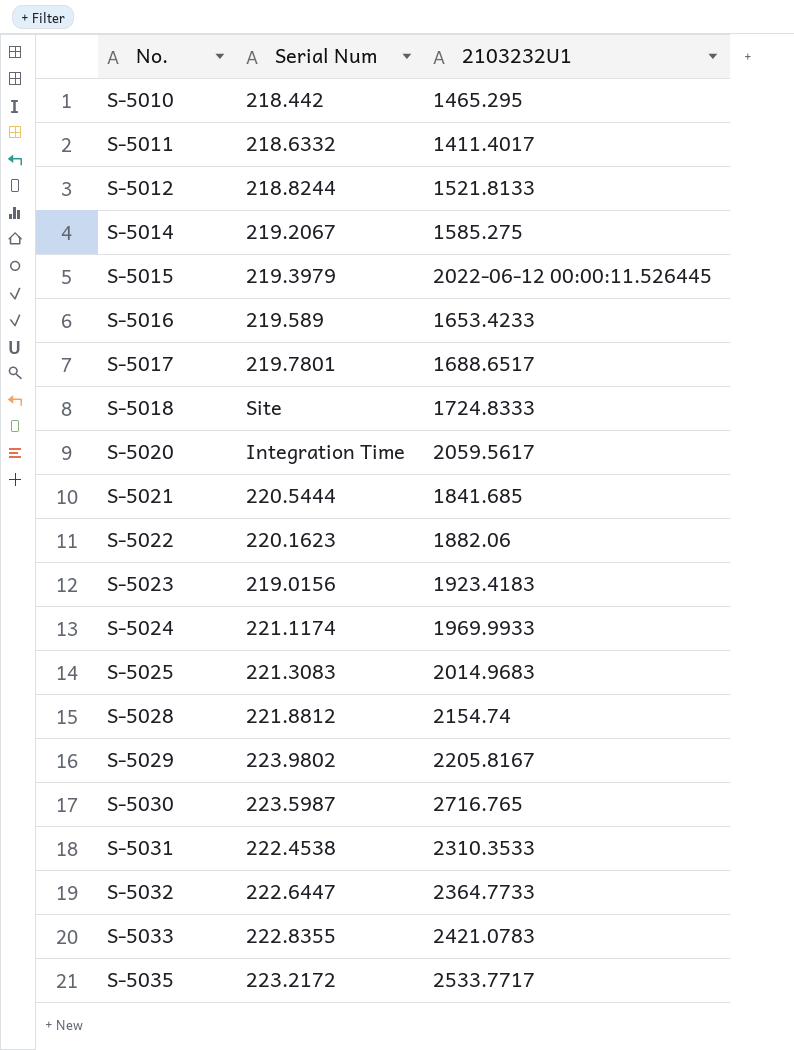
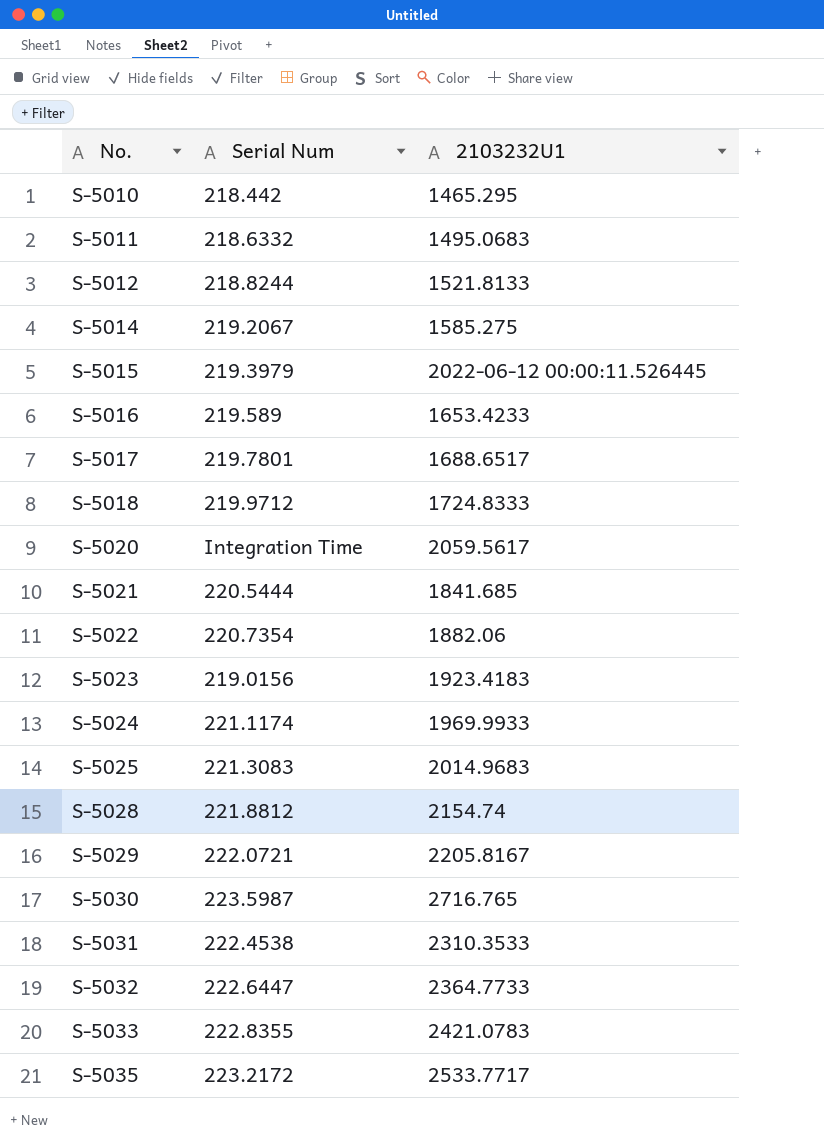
S-5011 | 2103232U1: 1411.4017 -> 1495.0683
S-5018 | Serial Num: Site -> 219.9712
S-5022 | Serial Num: 220.1623 -> 220.7354
S-5029 | Serial Num: 223.9802 -> 222.0721

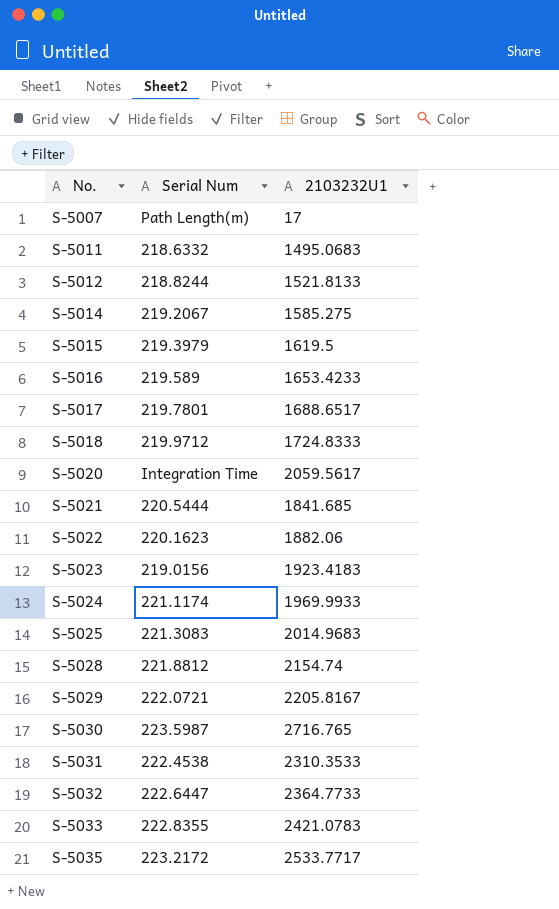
row S-5010: 218.442 | 1465.295 -> none
row S-5007: none -> Path Length(m) | 17
S-5015 | 2103232U1: 2022-06-12 00:00:11.526445 -> 1619.5
S-5022 | Serial Num: 220.7354 -> 220.1623

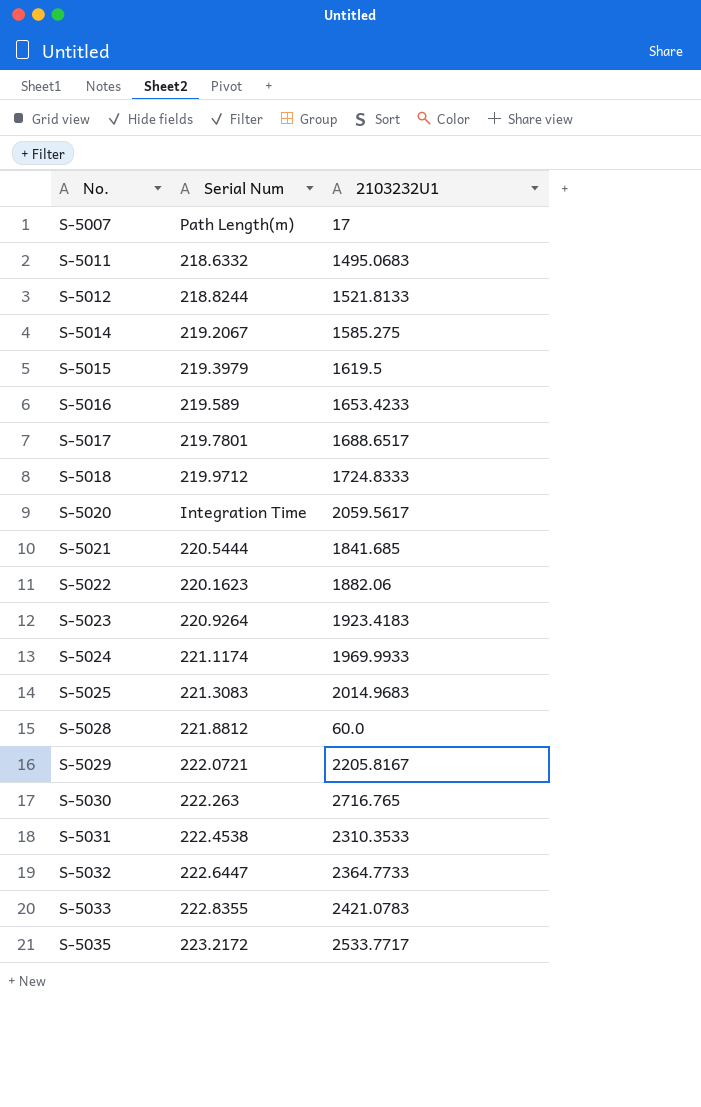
S-5023 | Serial Num: 219.0156 -> 220.9264
S-5028 | 2103232U1: 2154.74 -> 60.0
S-5030 | Serial Num: 223.5987 -> 222.263

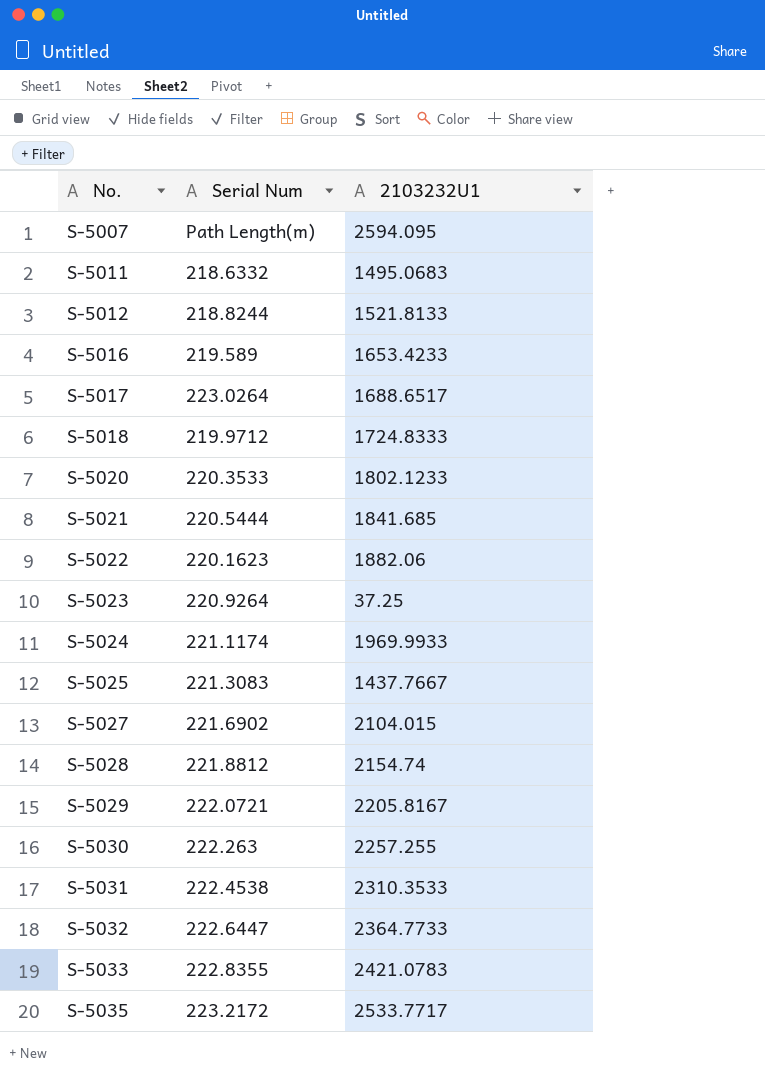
row S-5014: 219.2067 | 1585.275 -> none
row S-5015: 219.3979 | 1619.5 -> none
S-5007 | 2103232U1: 17 -> 2594.095
S-5017 | Serial Num: 219.7801 -> 223.0264
S-5020 | Serial Num: Integration Time -> 220.3533
S-5020 | 2103232U1: 2059.5617 -> 1802.1233
S-5023 | 2103232U1: 1923.4183 -> 37.25
S-5025 | 2103232U1: 2014.9683 -> 1437.7667
row S-5027: none -> 221.6902 | 2104.015
S-5028 | 2103232U1: 60.0 -> 2154.74
S-5030 | 2103232U1: 2716.765 -> 2257.255

